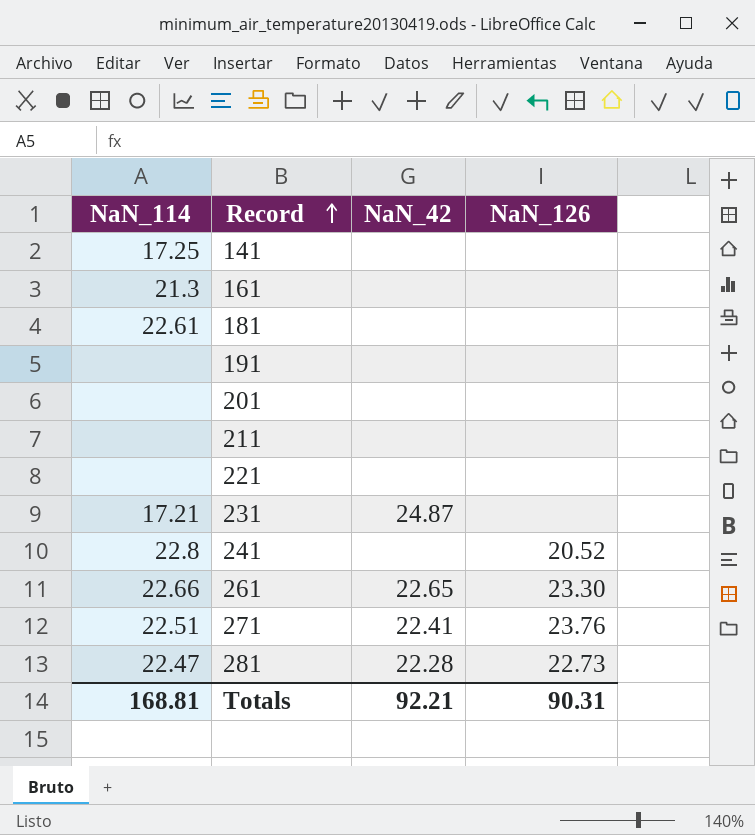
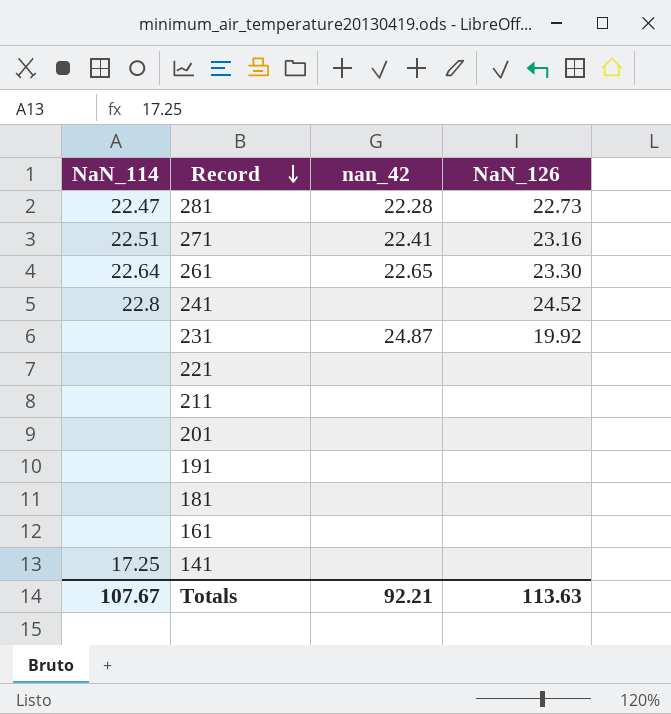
row order: Record ascending -> Record descending
column name: NaN_42 -> nan_42
271 | NaN_126: 23.76 -> 23.16
261 | NaN_114: 22.66 -> 22.64
241 | NaN_126: 20.52 -> 24.52
231 | NaN_114: 17.21 -> none
231 | NaN_126: none -> 19.92
181 | NaN_114: 22.61 -> none
161 | NaN_114: 21.3 -> none
Totals | NaN_114: 168.81 -> 107.67
Totals | NaN_126: 90.31 -> 113.63

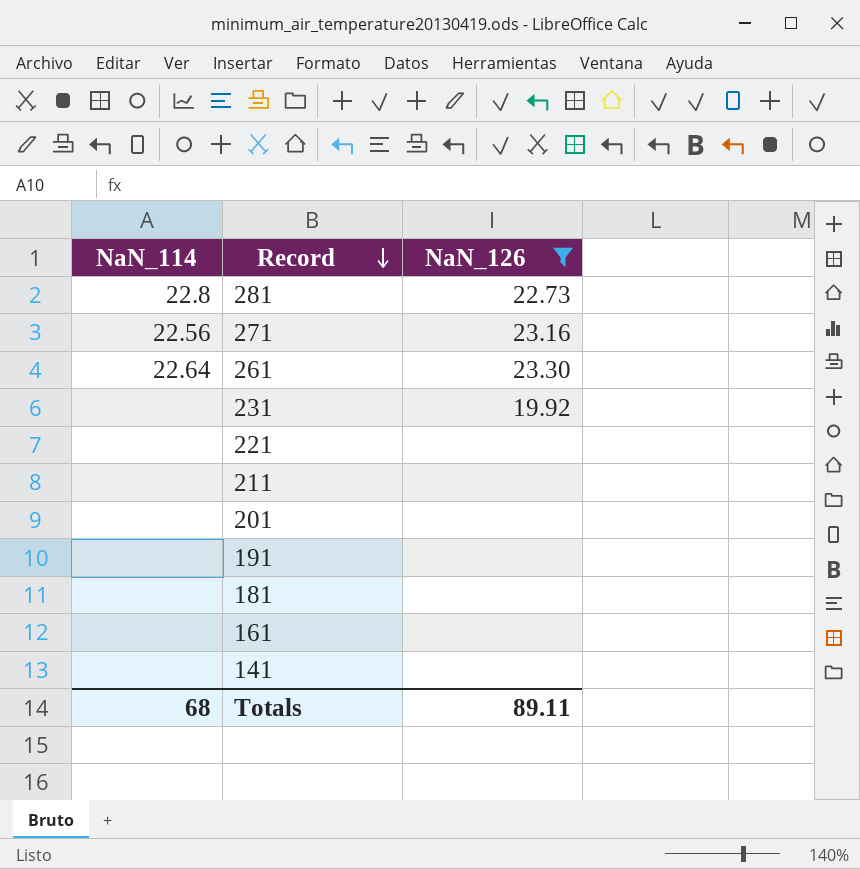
filter: none -> NaN_126 != 24.52
column nan_42 | position: 3 -> none
281 | NaN_114: 22.47 -> 22.8
271 | NaN_114: 22.51 -> 22.56
141 | NaN_114: 17.25 -> none
Totals | NaN_114: 107.67 -> 68
Totals | NaN_126: 113.63 -> 89.11

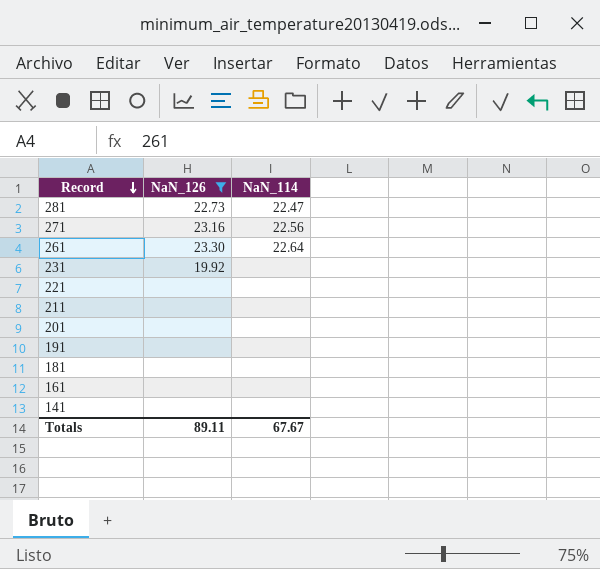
column NaN_114 | position: 1 -> 3
281 | NaN_114: 22.8 -> 22.47
Totals | NaN_114: 68 -> 67.67

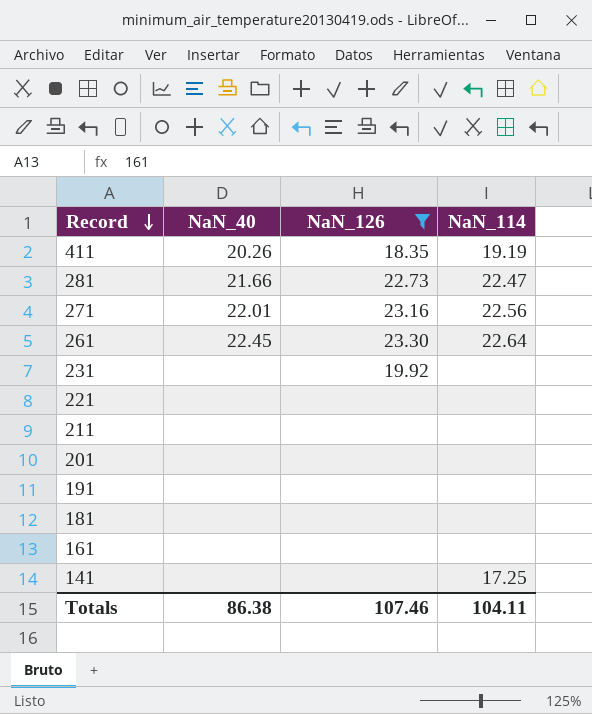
column NaN_40 | position: none -> 2
row 411: none -> 20.26 | 18.35 | 19.19
141 | NaN_114: none -> 17.25
Totals | NaN_126: 89.11 -> 107.46
Totals | NaN_114: 67.67 -> 104.11

